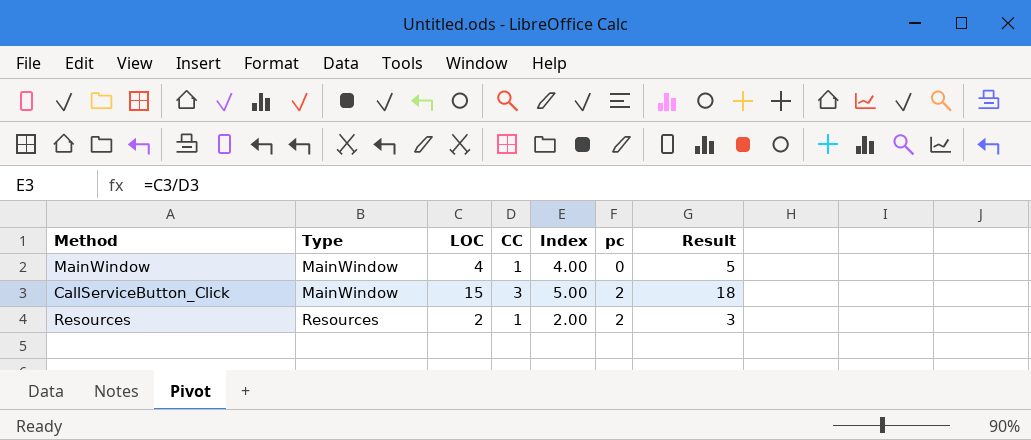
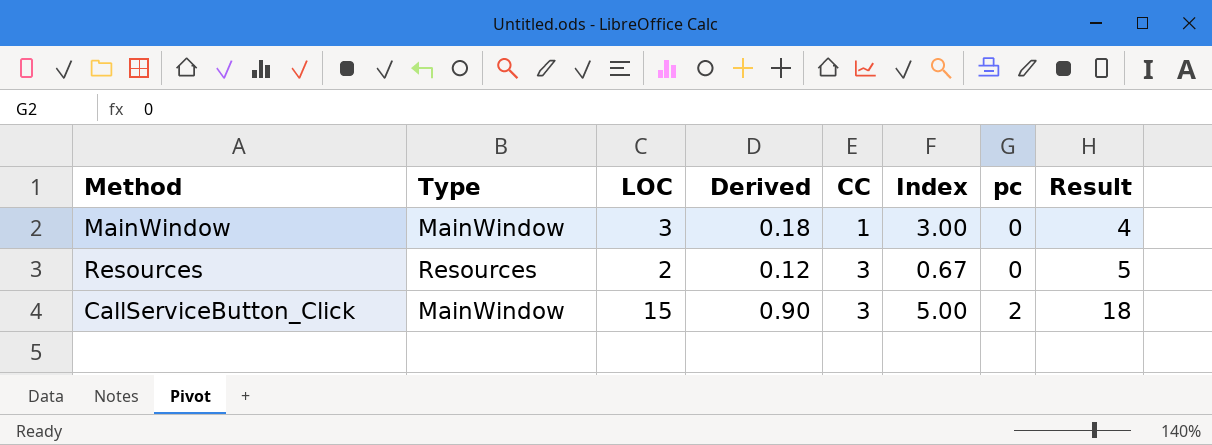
row order: Type ascending -> CC ascending
column Derived | formula: none -> [LOC] * 0.06
MainWindow | LOC: 4 -> 3
MainWindow | Index: 4.00 -> 3.00
MainWindow | Result: 5 -> 4
Resources | CC: 1 -> 3
Resources | Index: 2.00 -> 0.67
Resources | pc: 2 -> 0
Resources | Result: 3 -> 5

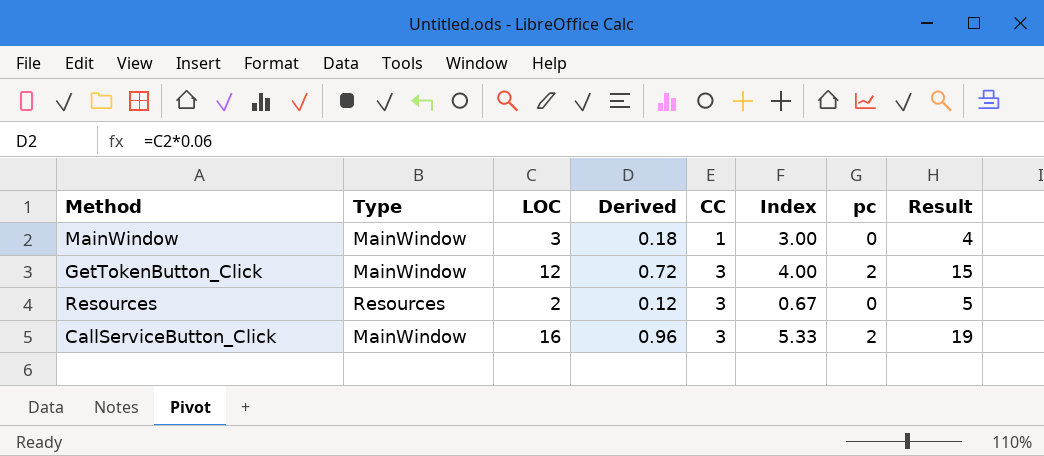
row GetTokenButton_Click: none -> MainWindow | 12 | 0.72 | 3 | 4.00 | 2 | 15
CallServiceButton_Click | LOC: 15 -> 16
CallServiceButton_Click | Derived: 0.90 -> 0.96
CallServiceButton_Click | Index: 5.00 -> 5.33
CallServiceButton_Click | Result: 18 -> 19

